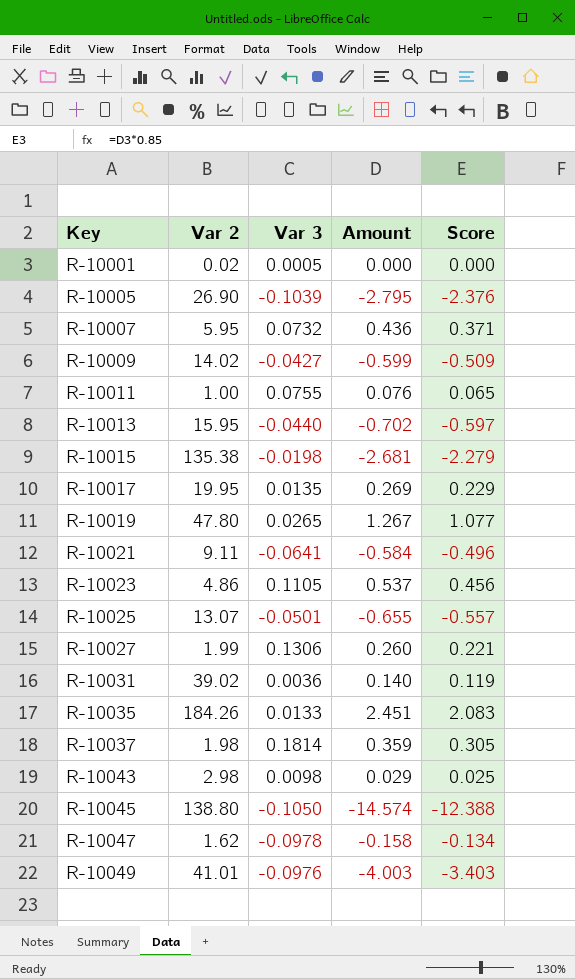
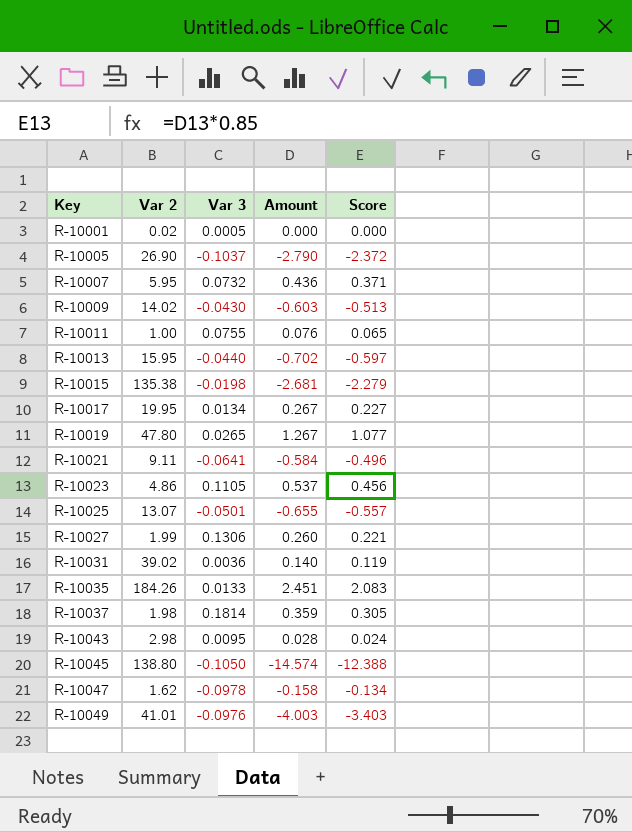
R-10005 | Var 3: -0.1039 -> -0.1037
R-10005 | Amount: -2.795 -> -2.790
R-10005 | Score: -2.376 -> -2.372
R-10009 | Var 3: -0.0427 -> -0.0430
R-10009 | Amount: -0.599 -> -0.603
R-10009 | Score: -0.509 -> -0.513
R-10017 | Var 3: 0.0135 -> 0.0134
R-10017 | Amount: 0.269 -> 0.267
R-10017 | Score: 0.229 -> 0.227
R-10043 | Var 3: 0.0098 -> 0.0095
R-10043 | Amount: 0.029 -> 0.028
R-10043 | Score: 0.025 -> 0.024

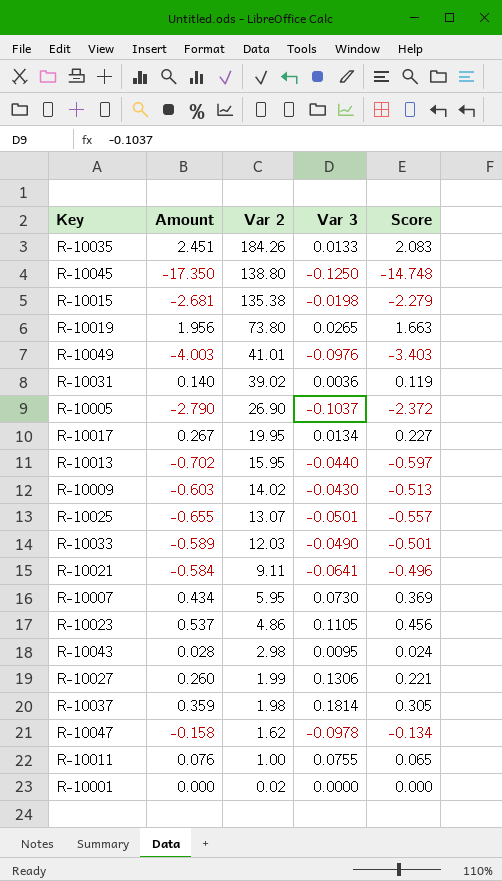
row order: Key ascending -> Var 2 descending
column Amount | position: 4 -> 2
R-10045 | Amount: -14.574 -> -17.350
R-10045 | Var 3: -0.1050 -> -0.1250
R-10045 | Score: -12.388 -> -14.748
R-10019 | Amount: 1.267 -> 1.956
R-10019 | Var 2: 47.80 -> 73.80
R-10019 | Score: 1.077 -> 1.663
row R-10033: none -> -0.589 | 12.03 | -0.0490 | -0.501
R-10007 | Amount: 0.436 -> 0.434
R-10007 | Var 3: 0.0732 -> 0.0730
R-10007 | Score: 0.371 -> 0.369
R-10001 | Var 3: 0.0005 -> 0.0000

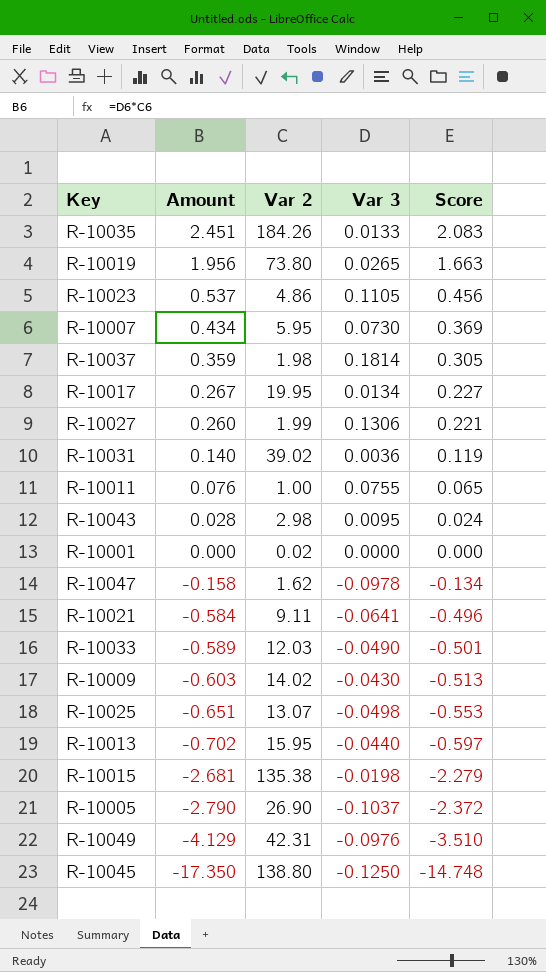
row order: Var 2 descending -> Amount descending
R-10025 | Amount: -0.655 -> -0.651
R-10025 | Var 3: -0.0501 -> -0.0498
R-10025 | Score: -0.557 -> -0.553
R-10049 | Amount: -4.003 -> -4.129
R-10049 | Var 2: 41.01 -> 42.31
R-10049 | Score: -3.403 -> -3.510

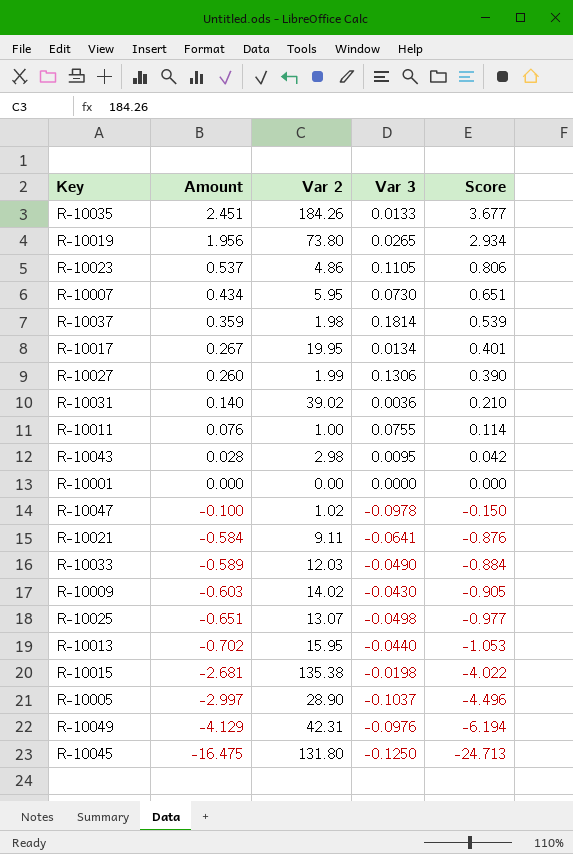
column Score | formula: [Amount] * 0.85 -> [Amount] * 1.5
R-10001 | Var 2: 0.02 -> 0.00
R-10047 | Amount: -0.158 -> -0.100
R-10047 | Var 2: 1.62 -> 1.02
R-10005 | Amount: -2.790 -> -2.997
R-10005 | Var 2: 26.90 -> 28.90
R-10045 | Amount: -17.350 -> -16.475
R-10045 | Var 2: 138.80 -> 131.80

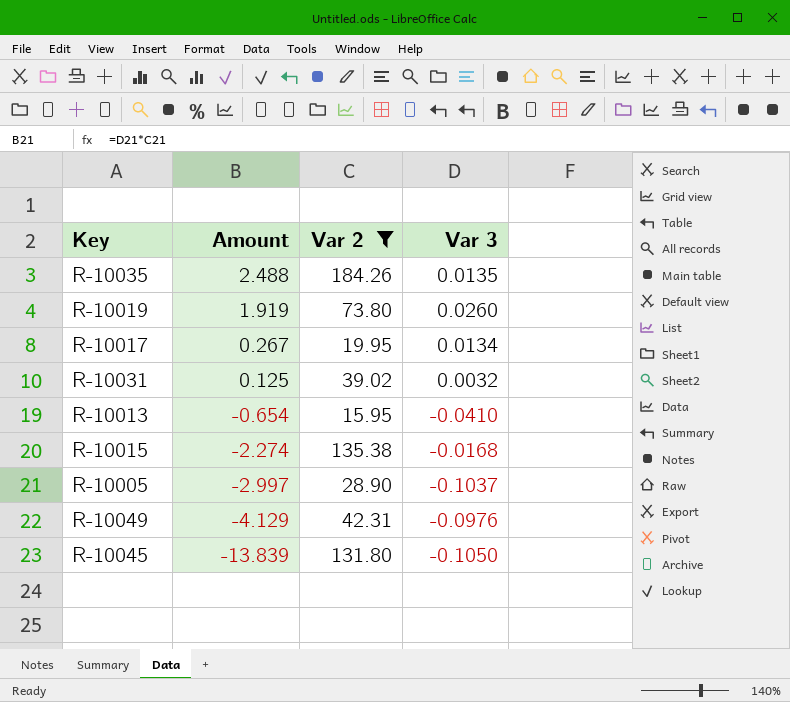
filter: none -> Var 2 >= 15.95
column Score | formula: [Amount] * 1.5 -> none
R-10035 | Amount: 2.451 -> 2.488
R-10035 | Var 3: 0.0133 -> 0.0135
R-10019 | Amount: 1.956 -> 1.919
R-10019 | Var 3: 0.0265 -> 0.0260
R-10031 | Amount: 0.140 -> 0.125
R-10031 | Var 3: 0.0036 -> 0.0032
R-10013 | Amount: -0.702 -> -0.654
R-10013 | Var 3: -0.0440 -> -0.0410
R-10015 | Amount: -2.681 -> -2.274
R-10015 | Var 3: -0.0198 -> -0.0168
R-10045 | Amount: -16.475 -> -13.839
R-10045 | Var 3: -0.1250 -> -0.1050

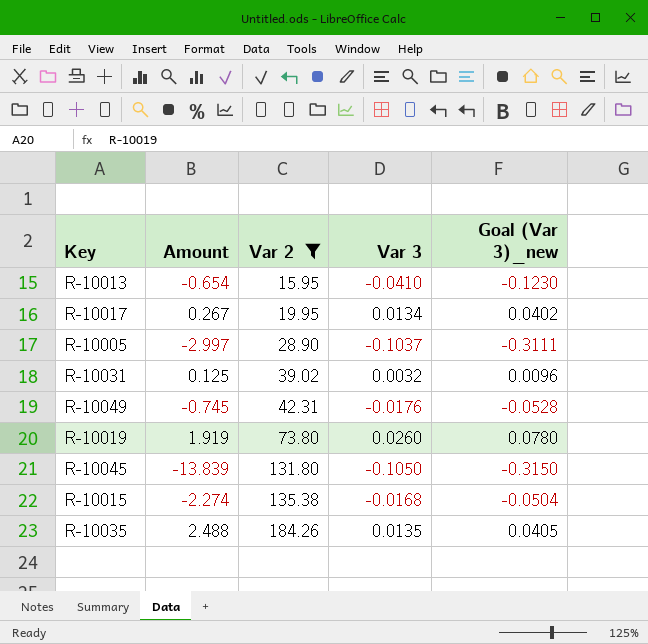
row order: Amount descending -> Var 2 ascending
column Goal (Var 3)_new | formula: none -> [Var 3] * 3
R-10049 | Amount: -4.129 -> -0.745
R-10049 | Var 3: -0.0976 -> -0.0176

